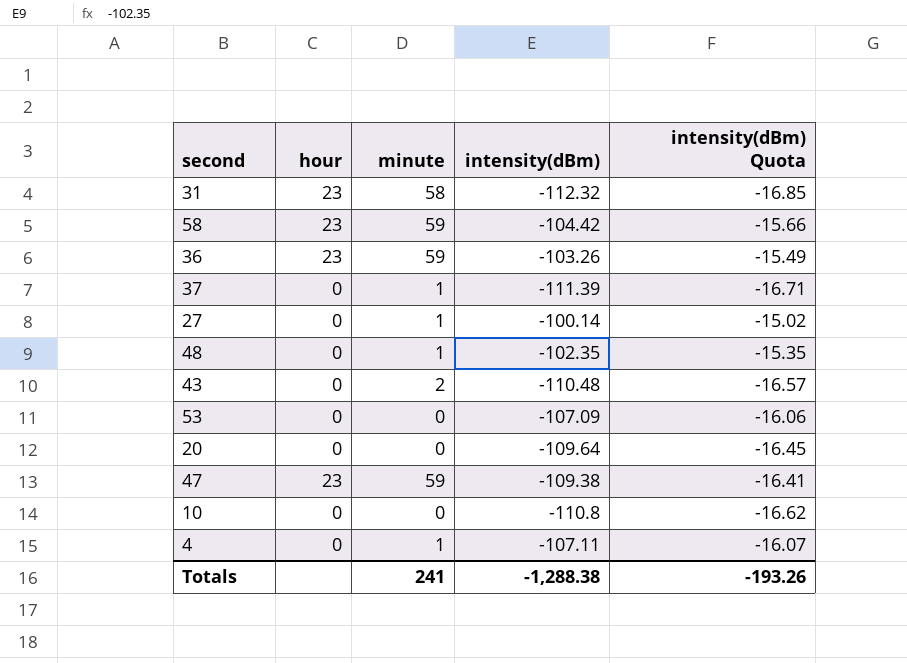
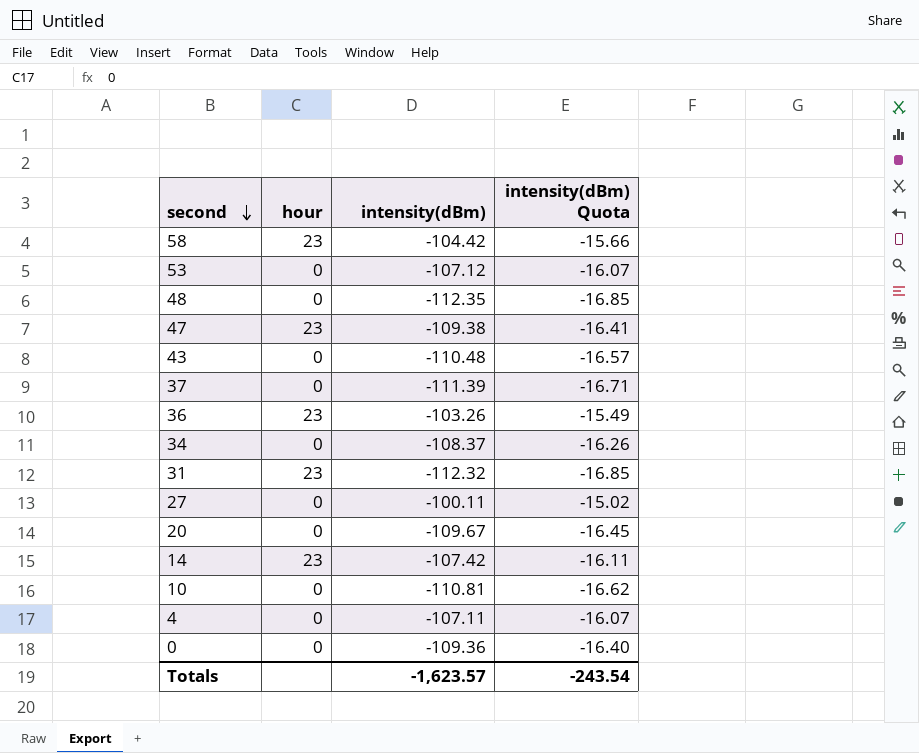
row order: none -> second descending
column minute | position: 3 -> none
53 | intensity(dBm): -107.09 -> -107.12
53 | intensity(dBm) Quota: -16.06 -> -16.07
48 | intensity(dBm): -102.35 -> -112.35
48 | intensity(dBm) Quota: -15.35 -> -16.85
row 34: none -> 0 | -108.37 | -16.26
27 | intensity(dBm): -100.14 -> -100.11
20 | intensity(dBm): -109.64 -> -109.67
row 14: none -> 23 | -107.42 | -16.11
10 | intensity(dBm): -110.8 -> -110.81
row 0: none -> 0 | -109.36 | -16.40
Totals | intensity(dBm): -1,288.38 -> -1,623.57
Totals | intensity(dBm) Quota: -193.26 -> -243.54

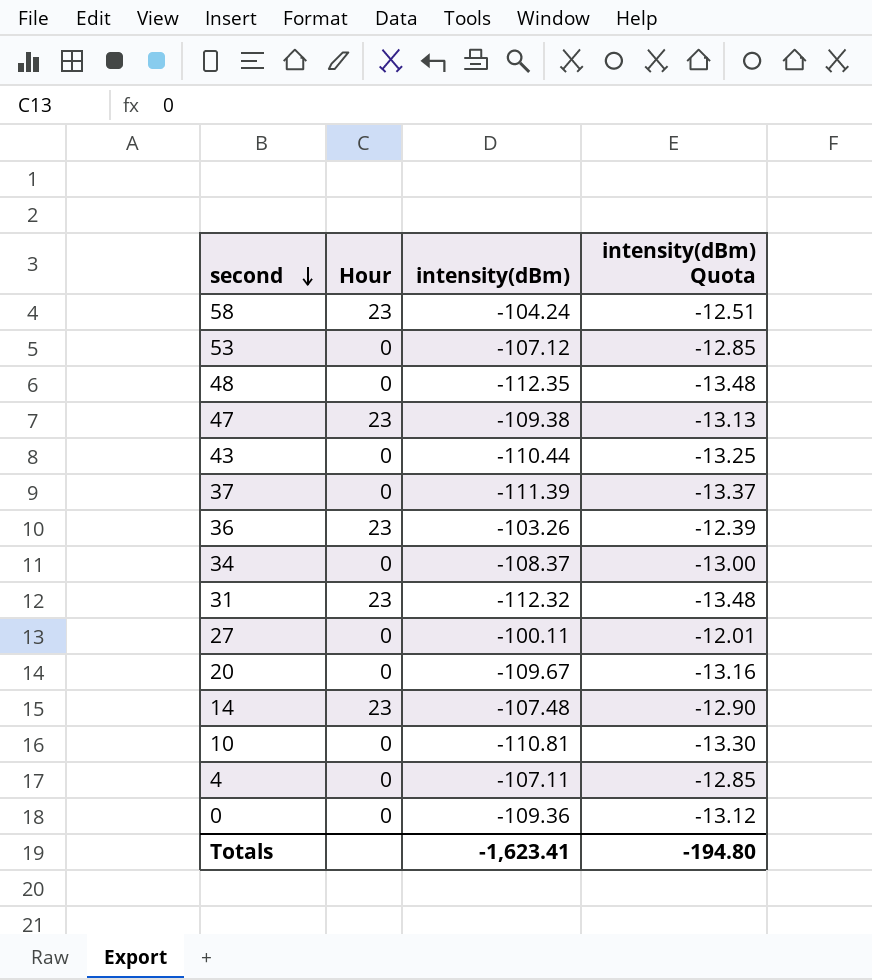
column name: hour -> Hour
column intensity(dBm) Quota | formula: [intensity(dBm)] * 0.15 -> [intensity(dBm)] * 0.12
58 | intensity(dBm): -104.42 -> -104.24
43 | intensity(dBm): -110.48 -> -110.44
14 | intensity(dBm): -107.42 -> -107.48
Totals | intensity(dBm): -1,623.57 -> -1,623.41
Totals | intensity(dBm) Quota: -243.54 -> -194.80

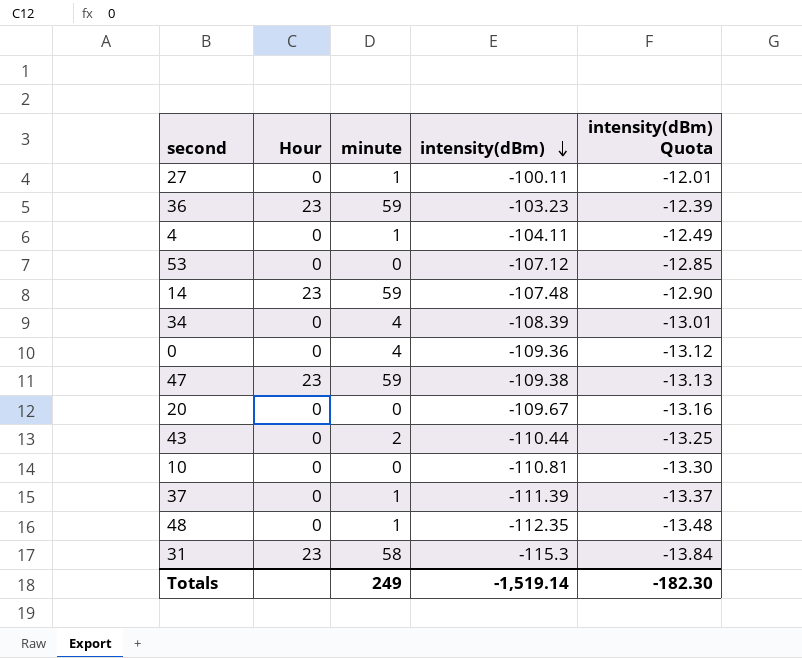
row order: second descending -> intensity(dBm) descending
column minute | position: none -> 3
row 58: 23 | -104.24 | -12.51 -> none
36 | intensity(dBm): -103.26 -> -103.23
4 | intensity(dBm): -107.11 -> -104.11
4 | intensity(dBm) Quota: -12.85 -> -12.49
34 | intensity(dBm): -108.37 -> -108.39
34 | intensity(dBm) Quota: -13.00 -> -13.01
31 | intensity(dBm): -112.32 -> -115.3
31 | intensity(dBm) Quota: -13.48 -> -13.84
Totals | intensity(dBm): -1,623.41 -> -1,519.14
Totals | intensity(dBm) Quota: -194.80 -> -182.30

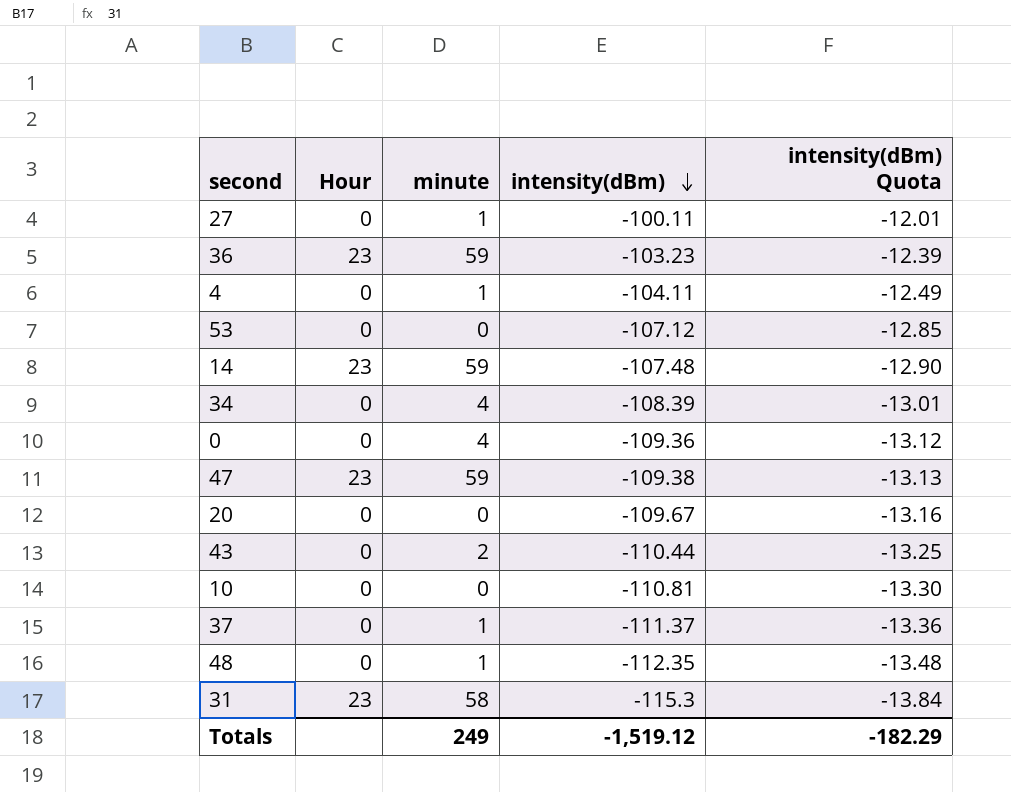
37 | intensity(dBm): -111.39 -> -111.37
37 | intensity(dBm) Quota: -13.37 -> -13.36
Totals | intensity(dBm): -1,519.14 -> -1,519.12
Totals | intensity(dBm) Quota: -182.30 -> -182.29

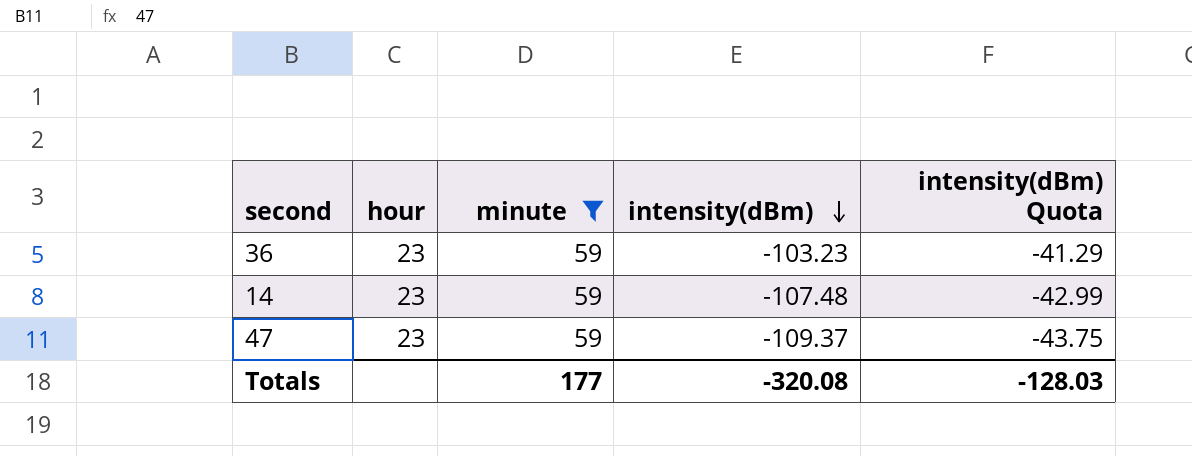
filter: none -> minute = 59
column name: Hour -> hour
column intensity(dBm) Quota | formula: [intensity(dBm)] * 0.12 -> [intensity(dBm)] * 0.4
47 | intensity(dBm): -109.38 -> -109.37
Totals | minute: 249 -> 177
Totals | intensity(dBm): -1,519.12 -> -320.08
Totals | intensity(dBm) Quota: -182.29 -> -128.03

